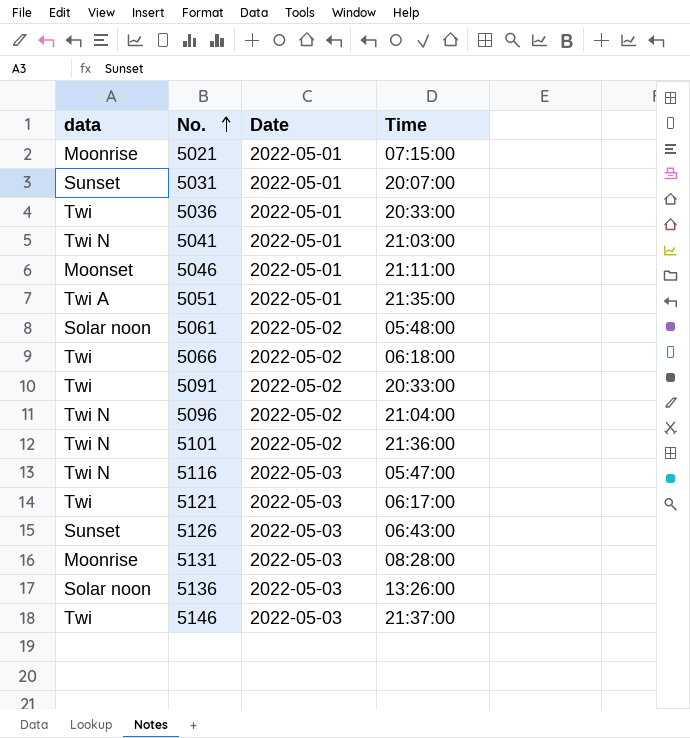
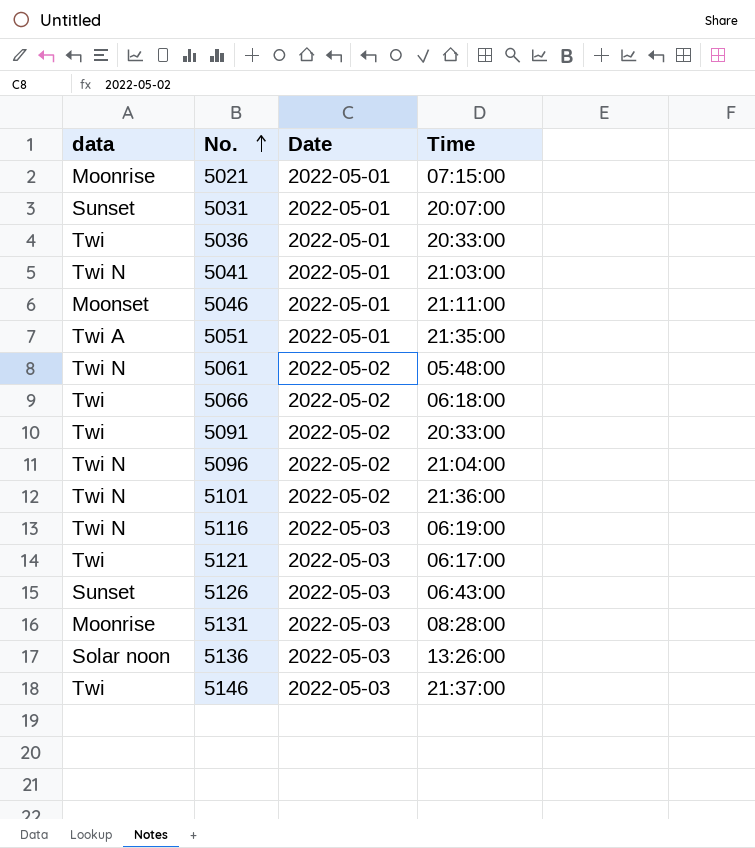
5061 | data: Solar noon -> Twi N
5116 | Time: 05:47:00 -> 06:19:00

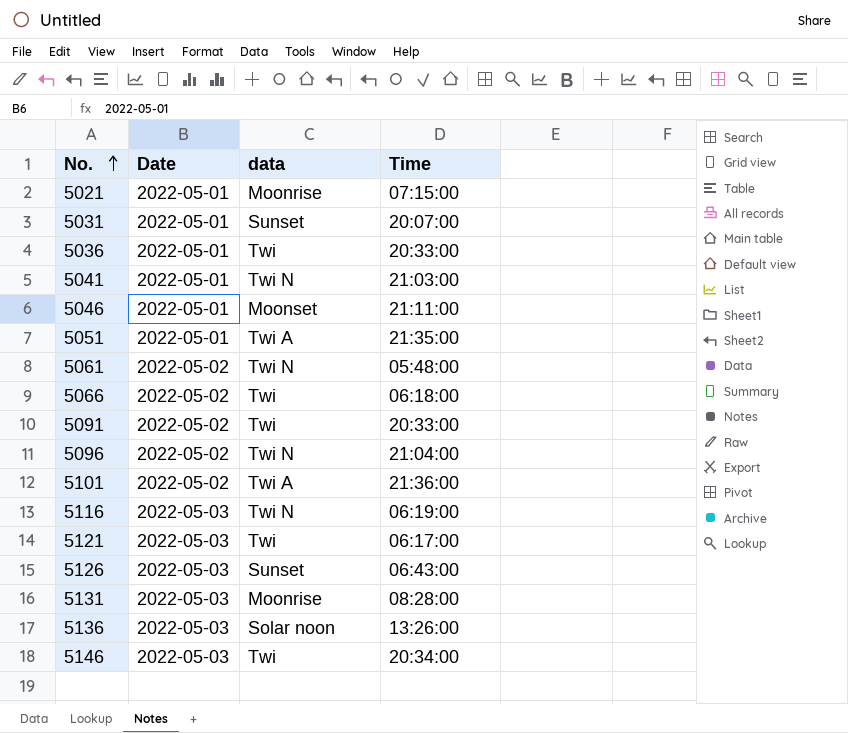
column data | position: 1 -> 3
5101 | data: Twi N -> Twi A
5146 | Time: 21:37:00 -> 20:34:00

